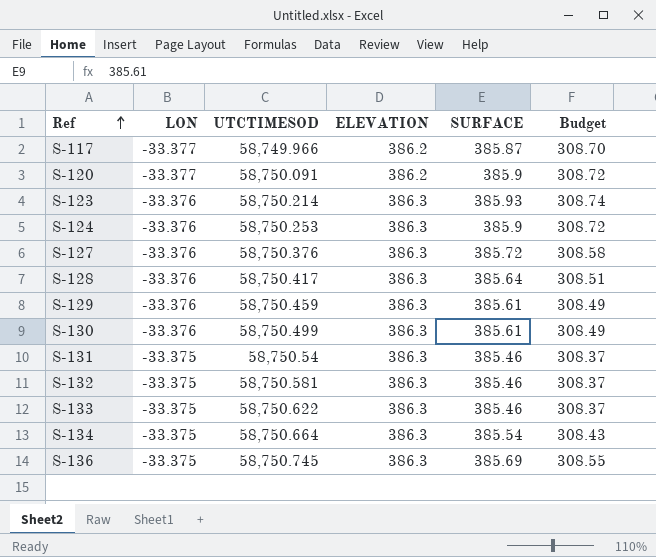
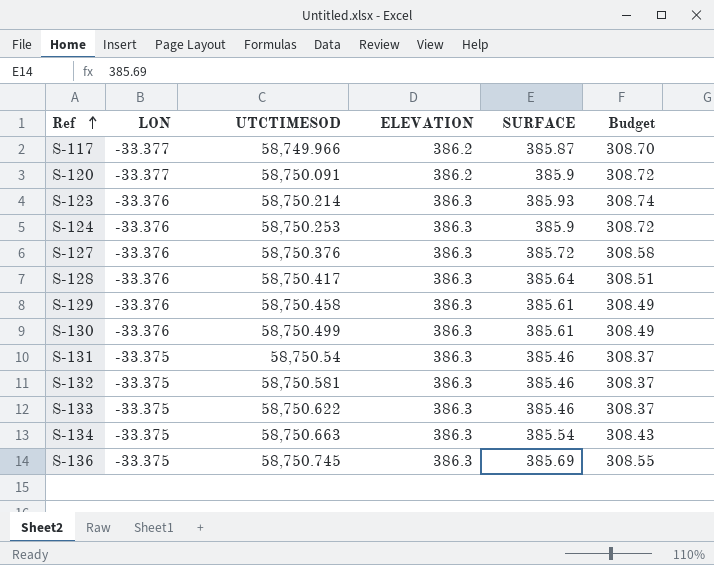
S-129 | UTCTIMESOD: 58,750.459 -> 58,750.458
S-134 | UTCTIMESOD: 58,750.664 -> 58,750.663

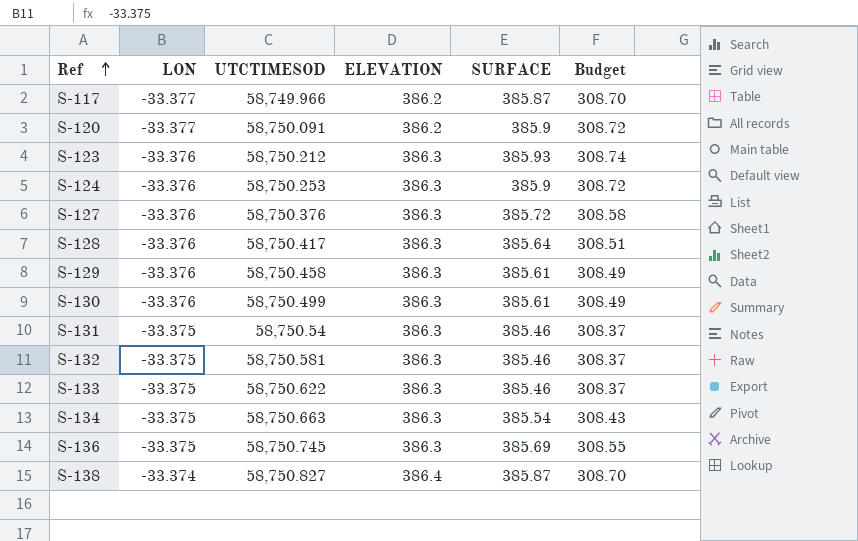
S-123 | UTCTIMESOD: 58,750.214 -> 58,750.212
row S-138: none -> -33.374 | 58,750.827 | 386.4 | 385.87 | 308.70

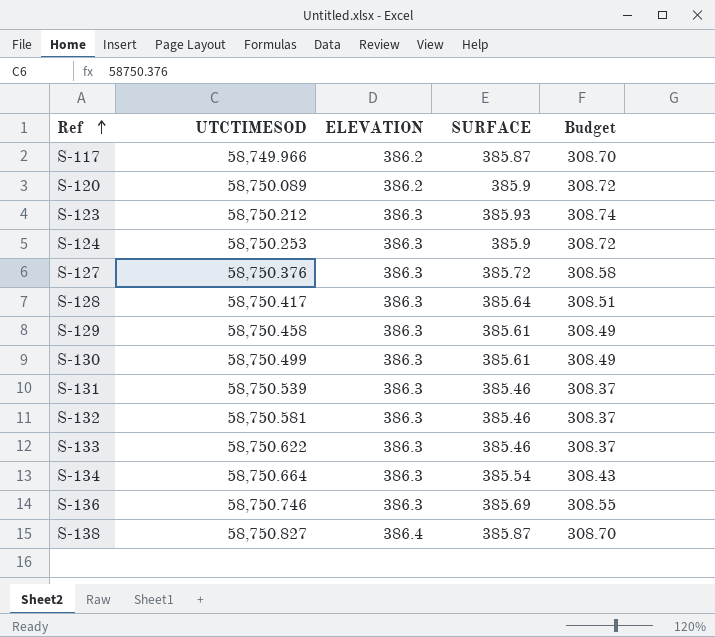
column LON | position: 2 -> none
S-120 | UTCTIMESOD: 58,750.091 -> 58,750.089
S-131 | UTCTIMESOD: 58,750.54 -> 58,750.539
S-134 | UTCTIMESOD: 58,750.663 -> 58,750.664
S-136 | UTCTIMESOD: 58,750.745 -> 58,750.746

